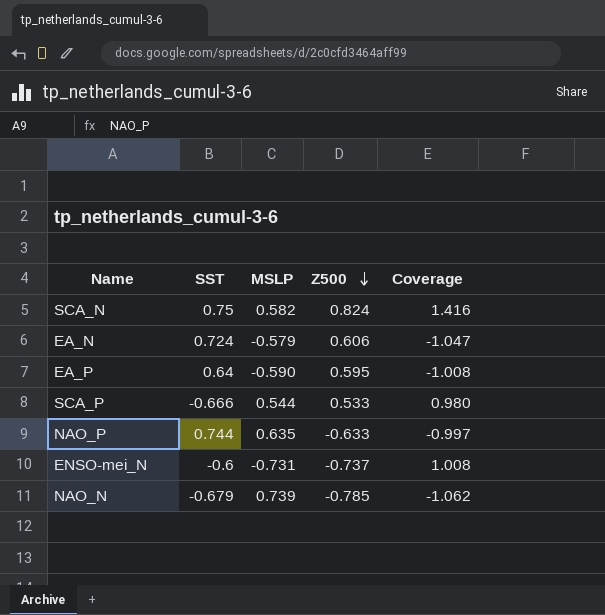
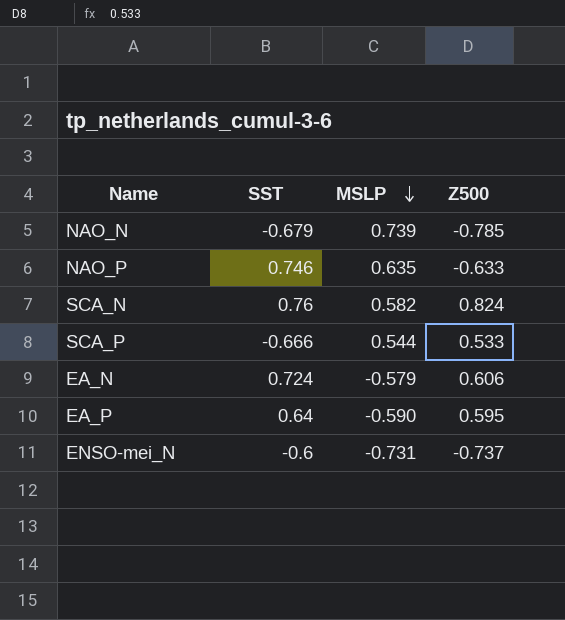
row order: Z500 descending -> MSLP descending
column Coverage | formula: [Z500] / [MSLP] -> none
NAO_P | SST: 0.744 -> 0.746
SCA_N | SST: 0.75 -> 0.76

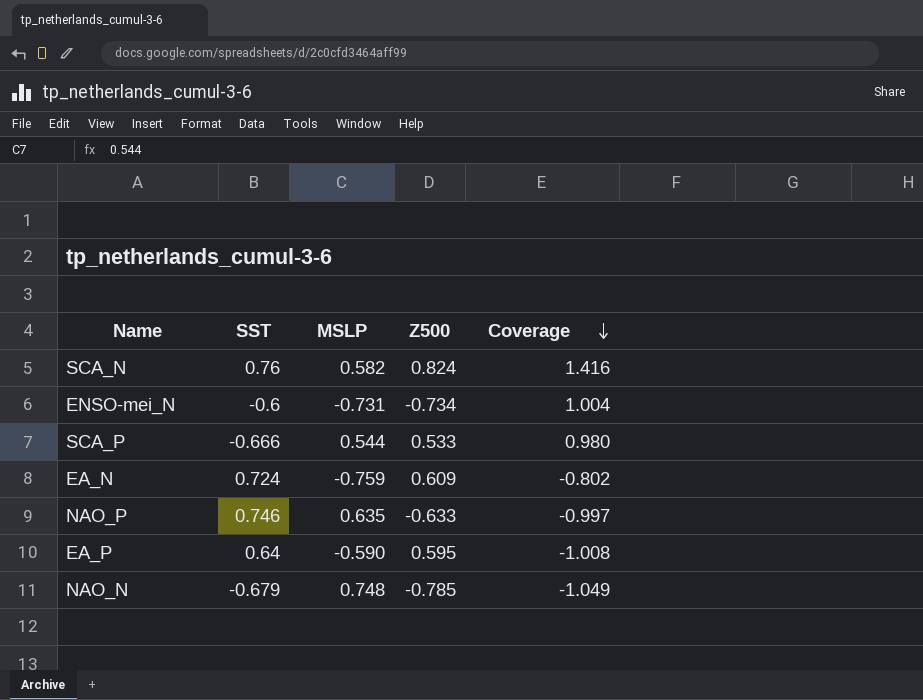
row order: MSLP descending -> Coverage descending
column Coverage | formula: none -> [Z500] / [MSLP]
ENSO-mei_N | Z500: -0.737 -> -0.734
EA_N | MSLP: -0.579 -> -0.759
EA_N | Z500: 0.606 -> 0.609
NAO_N | MSLP: 0.739 -> 0.748

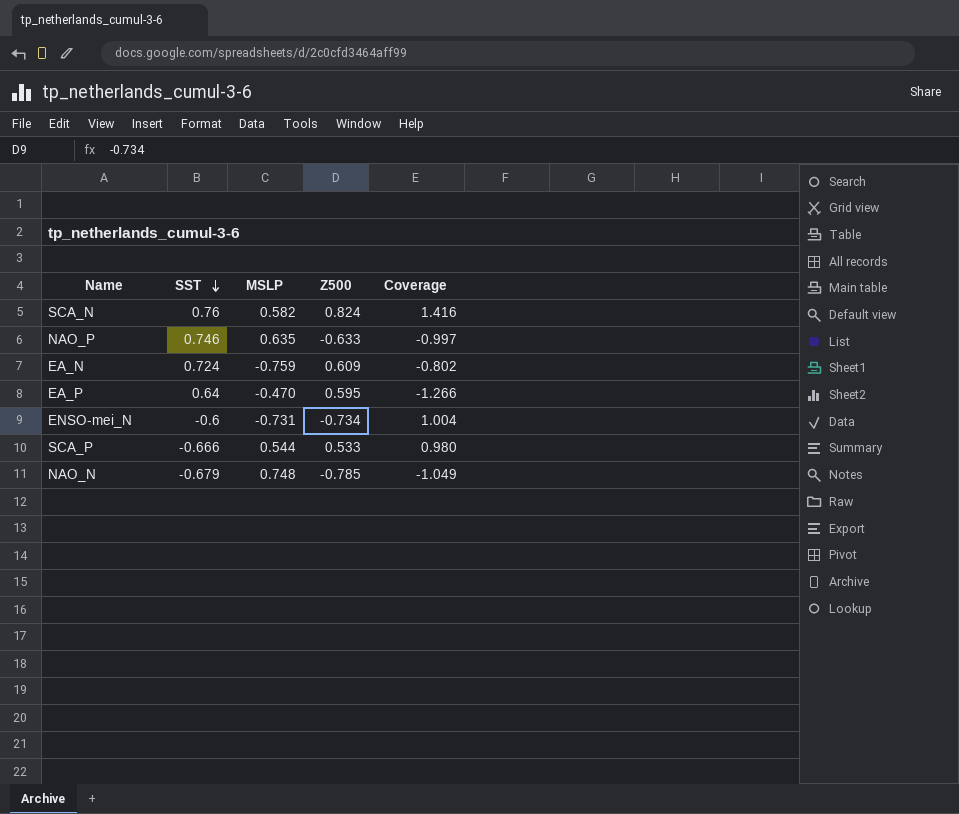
row order: Coverage descending -> SST descending
EA_P | MSLP: -0.590 -> -0.470
EA_P | Coverage: -1.008 -> -1.266

